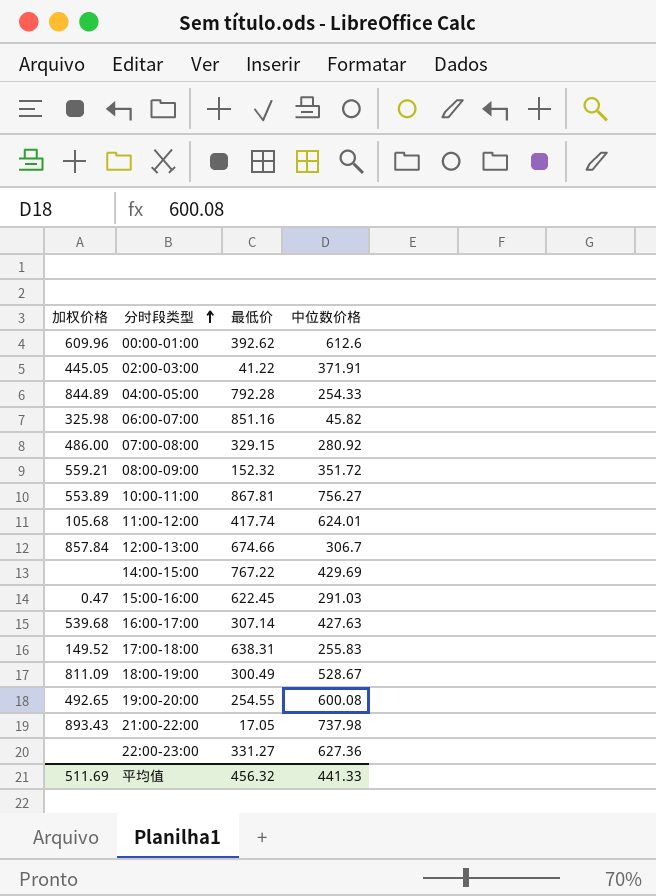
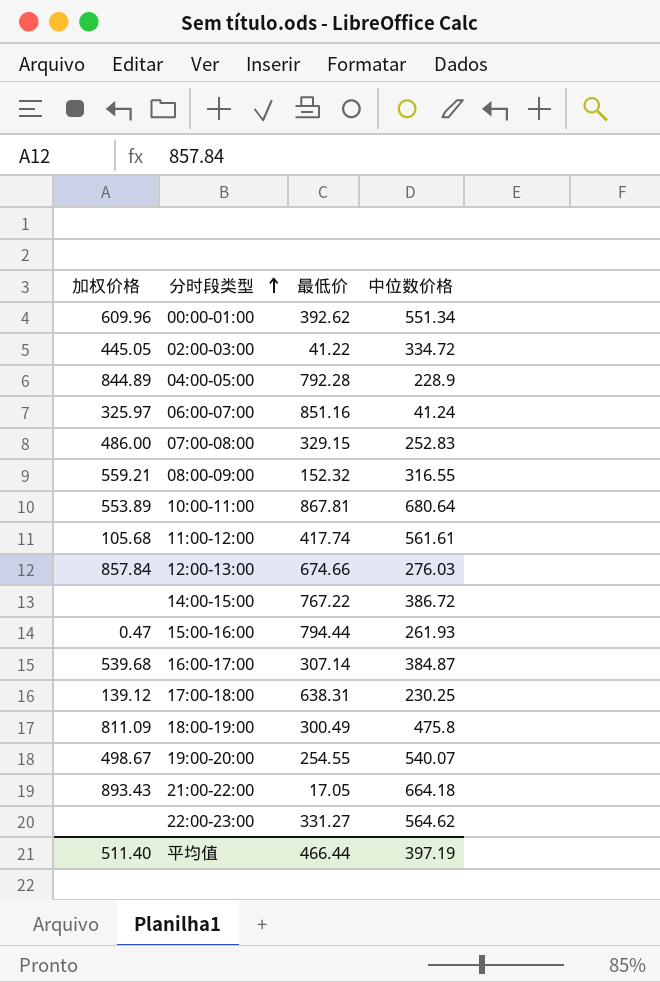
00:00-01:00 | 中位数价格: 612.6 -> 551.34
02:00-03:00 | 中位数价格: 371.91 -> 334.72
04:00-05:00 | 中位数价格: 254.33 -> 228.9
06:00-07:00 | 加权价格: 325.98 -> 325.97
06:00-07:00 | 中位数价格: 45.82 -> 41.24
07:00-08:00 | 中位数价格: 280.92 -> 252.83
08:00-09:00 | 中位数价格: 351.72 -> 316.55
10:00-11:00 | 中位数价格: 756.27 -> 680.64
11:00-12:00 | 中位数价格: 624.01 -> 561.61
12:00-13:00 | 中位数价格: 306.7 -> 276.03
14:00-15:00 | 中位数价格: 429.69 -> 386.72
15:00-16:00 | 最低价: 622.45 -> 794.44
15:00-16:00 | 中位数价格: 291.03 -> 261.93
16:00-17:00 | 中位数价格: 427.63 -> 384.87
17:00-18:00 | 加权价格: 149.52 -> 139.12
17:00-18:00 | 中位数价格: 255.83 -> 230.25
18:00-19:00 | 中位数价格: 528.67 -> 475.8
19:00-20:00 | 加权价格: 492.65 -> 498.67
19:00-20:00 | 中位数价格: 600.08 -> 540.07
21:00-22:00 | 中位数价格: 737.98 -> 664.18
22:00-23:00 | 中位数价格: 627.36 -> 564.62
平均值 | 加权价格: 511.69 -> 511.40
平均值 | 最低价: 456.32 -> 466.44
平均值 | 中位数价格: 441.33 -> 397.19

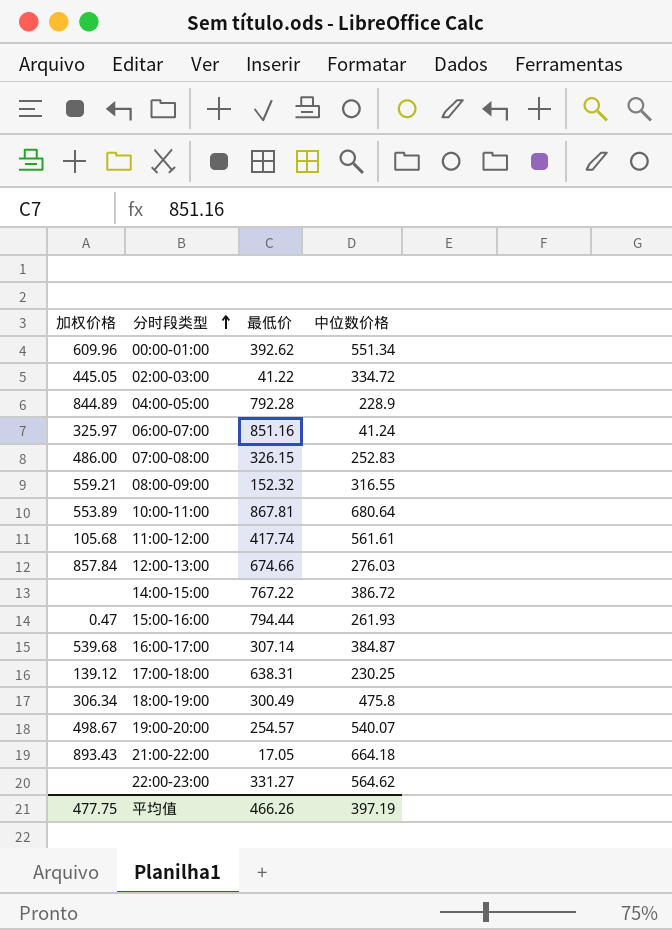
07:00-08:00 | 最低价: 329.15 -> 326.15
18:00-19:00 | 加权价格: 811.09 -> 306.34
19:00-20:00 | 最低价: 254.55 -> 254.57
平均值 | 加权价格: 511.40 -> 477.75
平均值 | 最低价: 466.44 -> 466.26

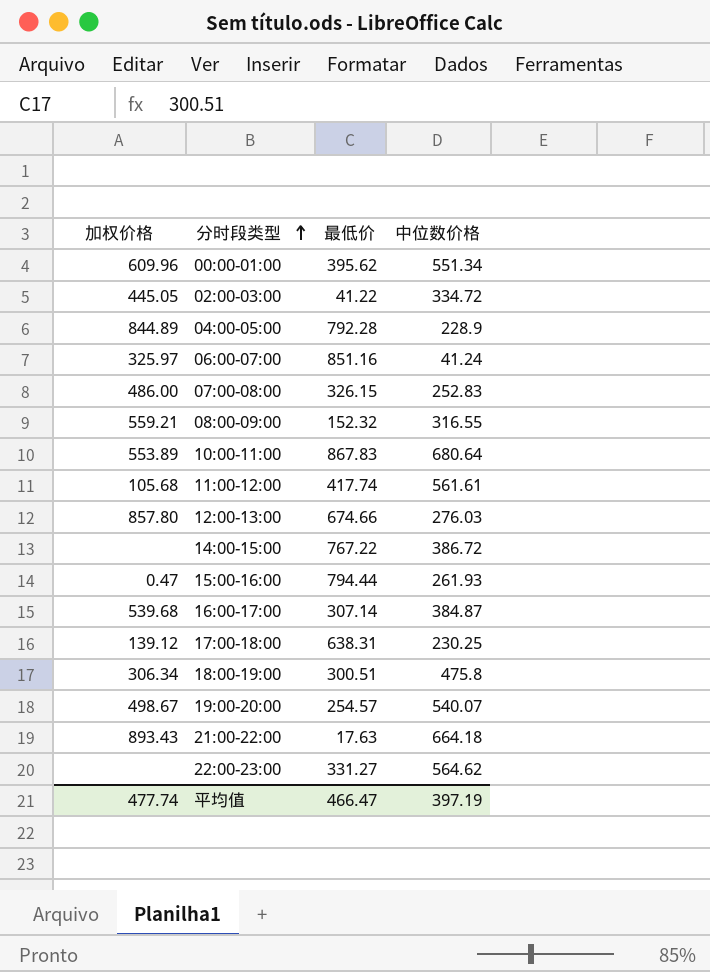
00:00-01:00 | 最低价: 392.62 -> 395.62
10:00-11:00 | 最低价: 867.81 -> 867.83
12:00-13:00 | 加权价格: 857.84 -> 857.80
18:00-19:00 | 最低价: 300.49 -> 300.51
21:00-22:00 | 最低价: 17.05 -> 17.63
平均值 | 加权价格: 477.75 -> 477.74
平均值 | 最低价: 466.26 -> 466.47

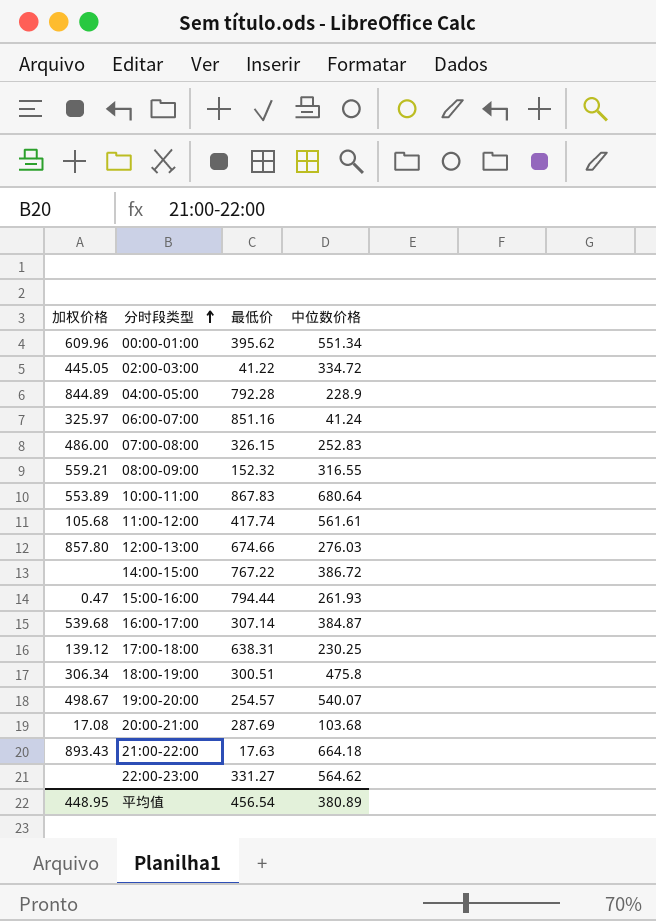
row 20:00-21:00: none -> 17.08 | 287.69 | 103.68
平均值 | 加权价格: 477.74 -> 448.95
平均值 | 最低价: 466.47 -> 456.54
平均值 | 中位数价格: 397.19 -> 380.89

